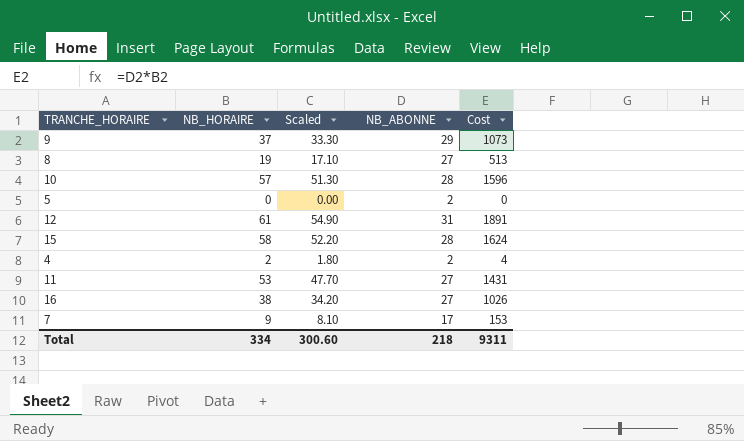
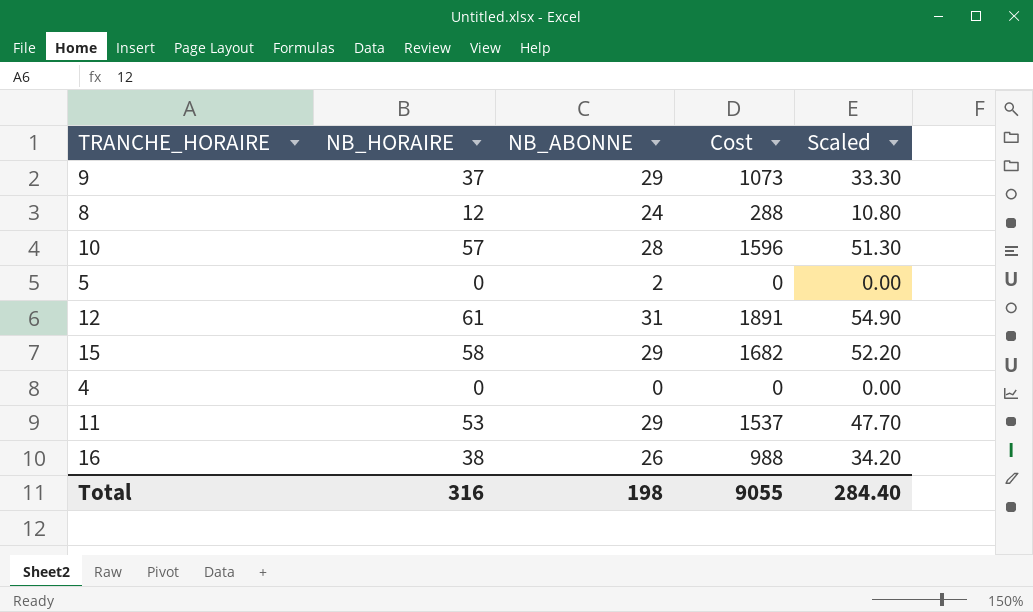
column Scaled | position: 3 -> 5
row 7: 9 | 8.10 | 17 | 153 -> none
8 | NB_HORAIRE: 19 -> 12
8 | NB_ABONNE: 27 -> 24
8 | Cost: 513 -> 288
8 | Scaled: 17.10 -> 10.80
15 | NB_ABONNE: 28 -> 29
15 | Cost: 1624 -> 1682
4 | NB_HORAIRE: 2 -> 0
4 | NB_ABONNE: 2 -> 0
4 | Cost: 4 -> 0
4 | Scaled: 1.80 -> 0.00
11 | NB_ABONNE: 27 -> 29
11 | Cost: 1431 -> 1537
16 | NB_ABONNE: 27 -> 26
16 | Cost: 1026 -> 988
Total | NB_HORAIRE: 334 -> 316
Total | NB_ABONNE: 218 -> 198
Total | Cost: 9311 -> 9055
Total | Scaled: 300.60 -> 284.40

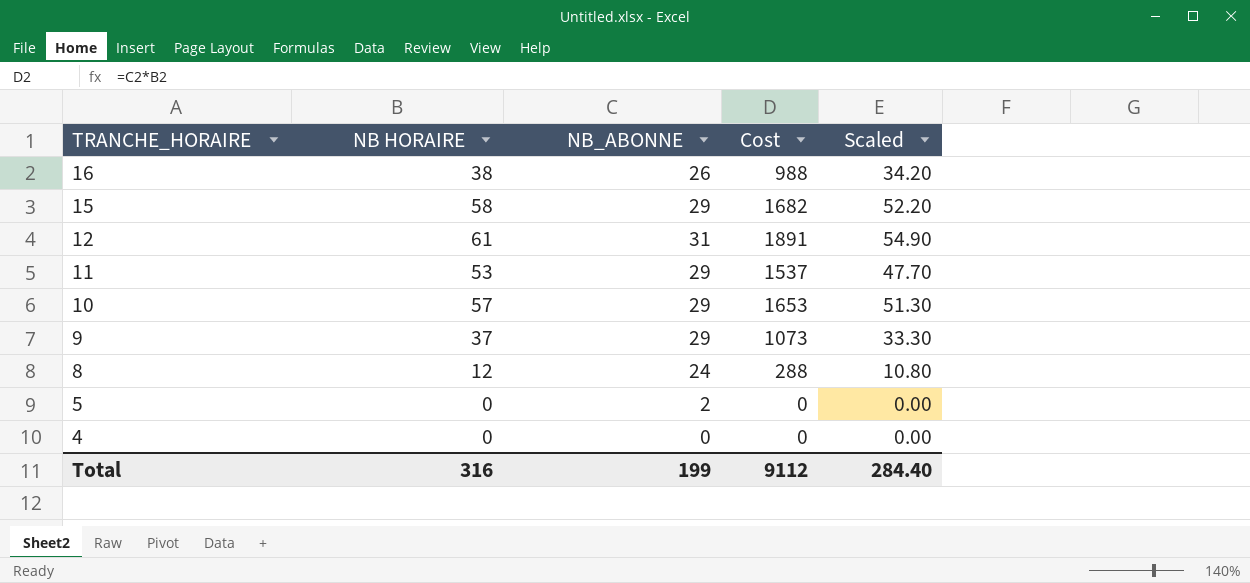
row order: none -> TRANCHE_HORAIRE descending
column name: NB_HORAIRE -> NB HORAIRE
10 | NB_ABONNE: 28 -> 29
10 | Cost: 1596 -> 1653
Total | NB_ABONNE: 198 -> 199
Total | Cost: 9055 -> 9112

